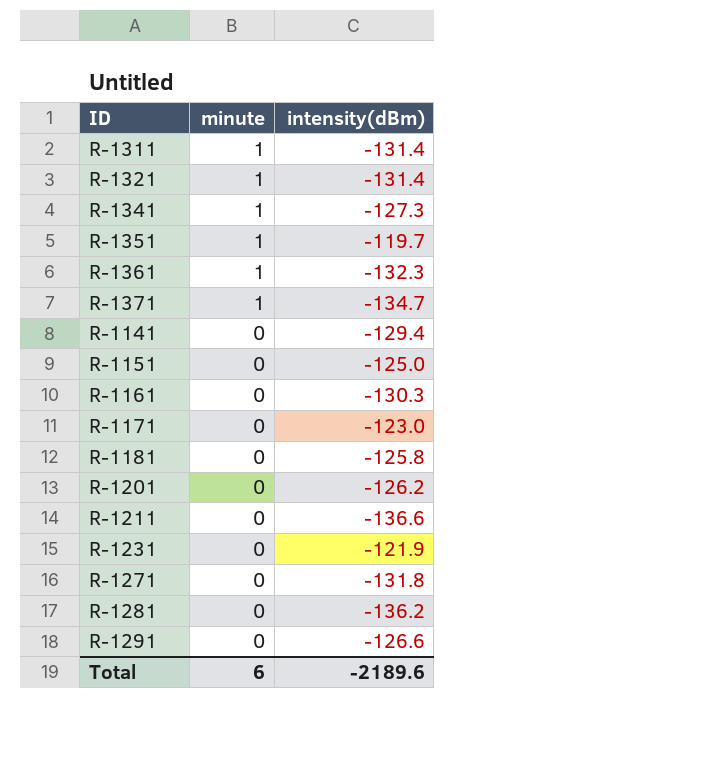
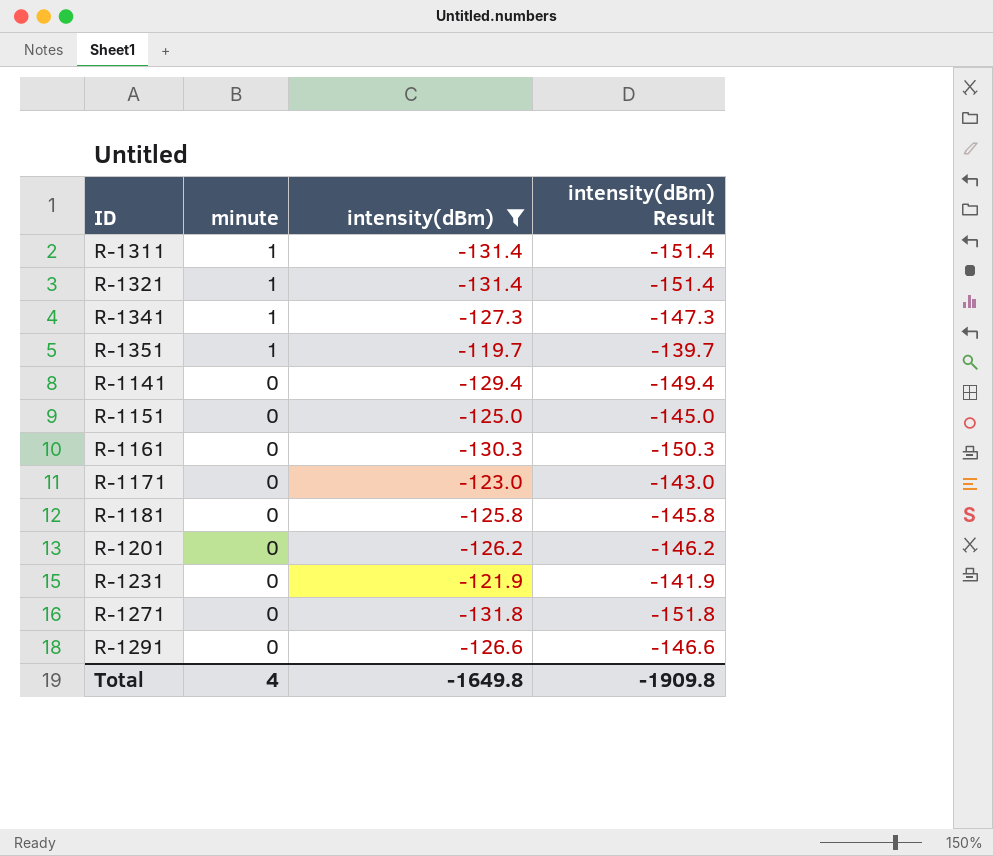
filter: none -> intensity(dBm) >= -131.8
column intensity(dBm) Result | formula: none -> [intensity(dBm)] - 20
Total | minute: 6 -> 4
Total | intensity(dBm): -2189.6 -> -1649.8

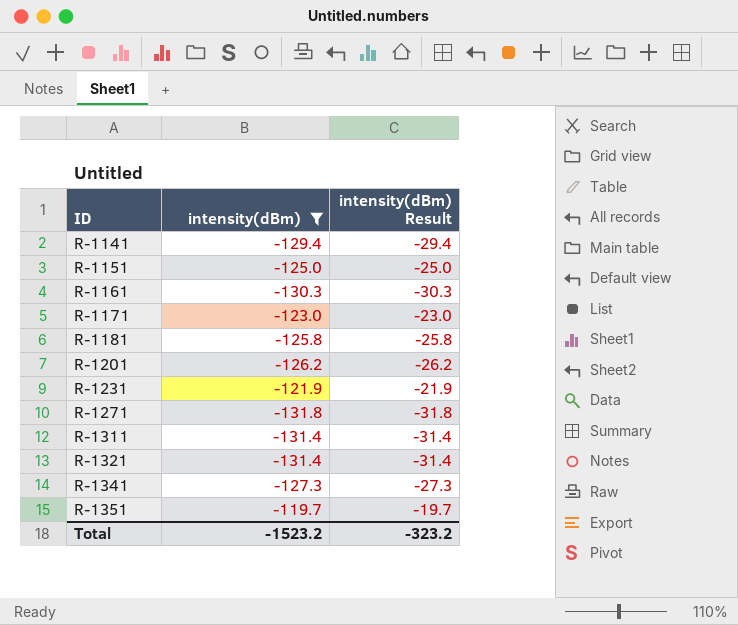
row order: minute descending -> ID ascending
column minute | position: 2 -> none
column intensity(dBm) Result | formula: [intensity(dBm)] - 20 -> [intensity(dBm)] + 100
row R-1291: 0 | -126.6 | -146.6 -> none
Total | intensity(dBm): -1649.8 -> -1523.2
Total | intensity(dBm) Result: -1909.8 -> -323.2

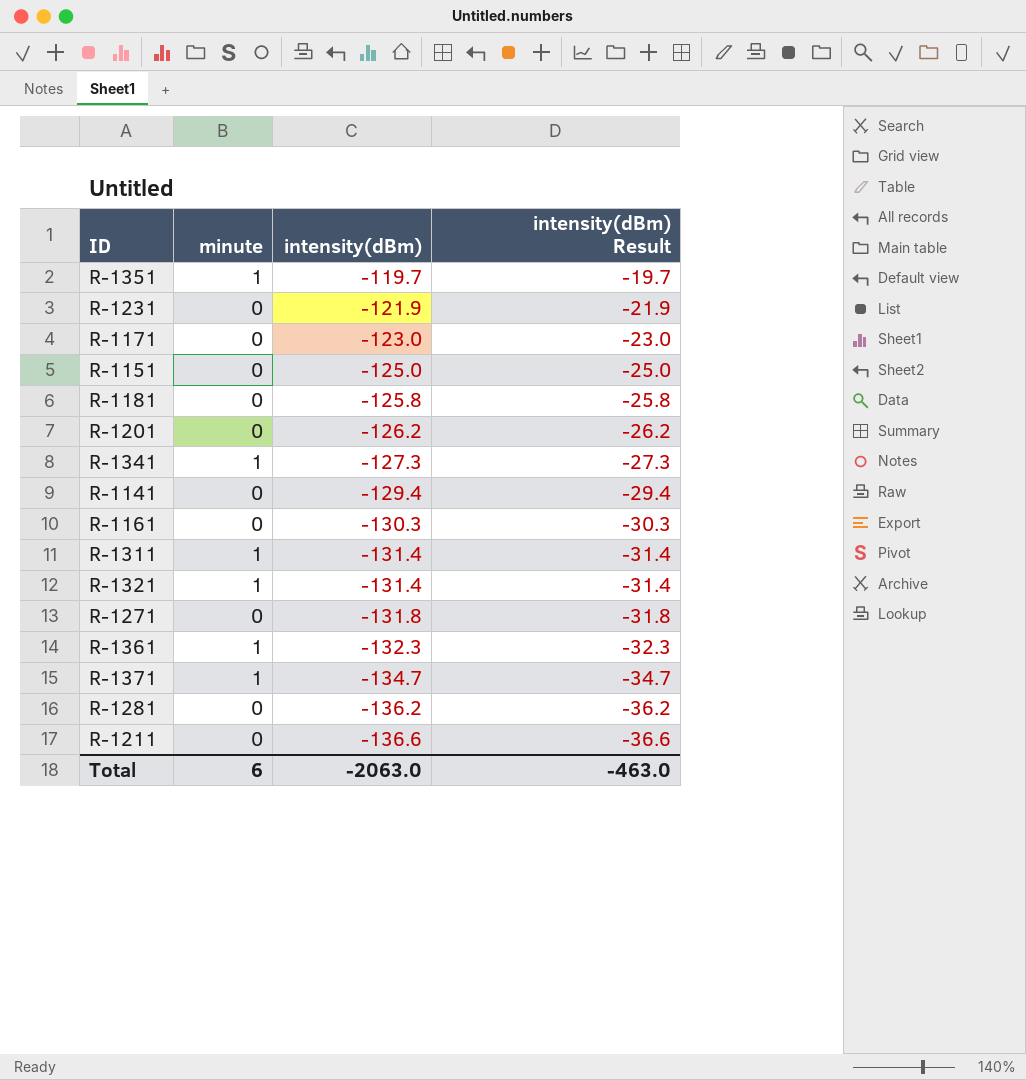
filter: intensity(dBm) >= -131.8 -> none
row order: ID ascending -> intensity(dBm) descending
column minute | position: none -> 2
Total | intensity(dBm): -1523.2 -> -2063.0
Total | intensity(dBm) Result: -323.2 -> -463.0

